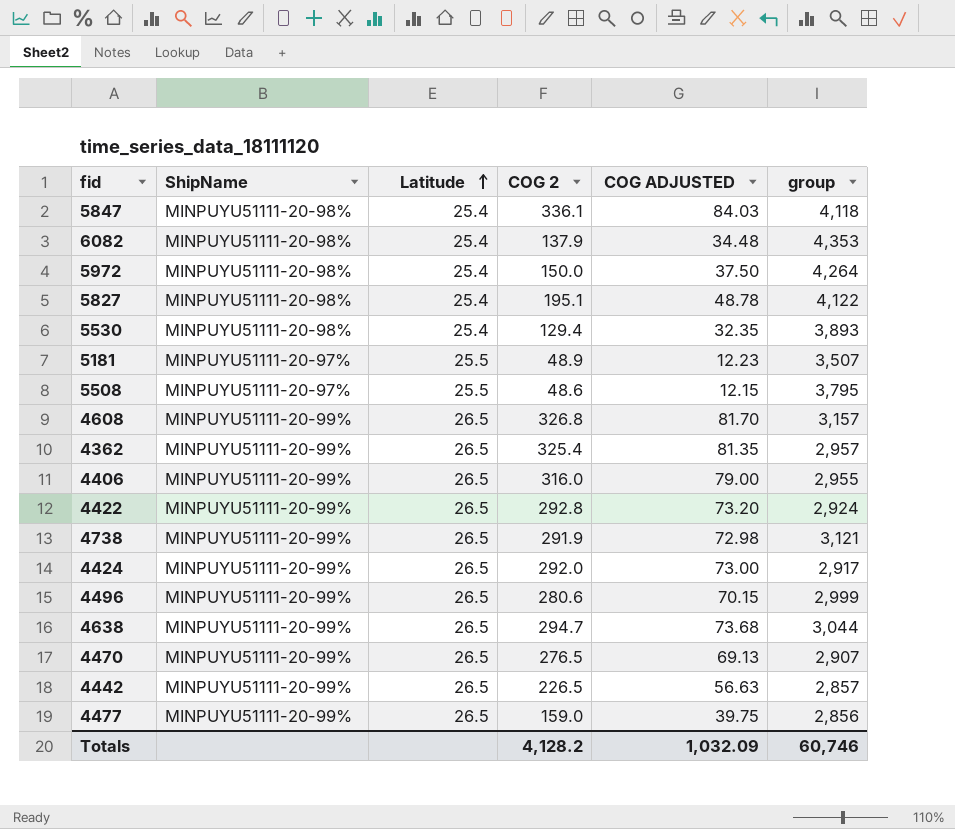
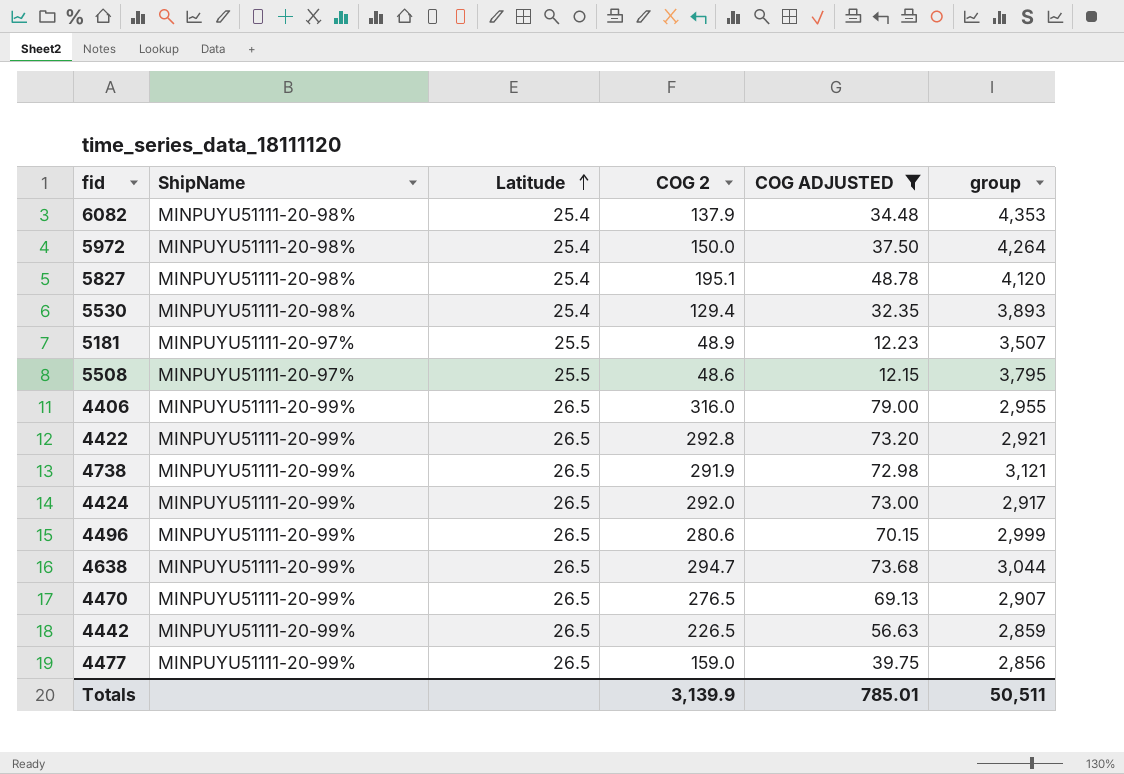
filter: none -> COG ADJUSTED <= 79.00
5827 | group: 4,122 -> 4,120
4422 | group: 2,924 -> 2,921
4442 | group: 2,857 -> 2,859
Totals | COG 2: 4,128.2 -> 3,139.9
Totals | COG ADJUSTED: 1,032.09 -> 785.01
Totals | group: 60,746 -> 50,511

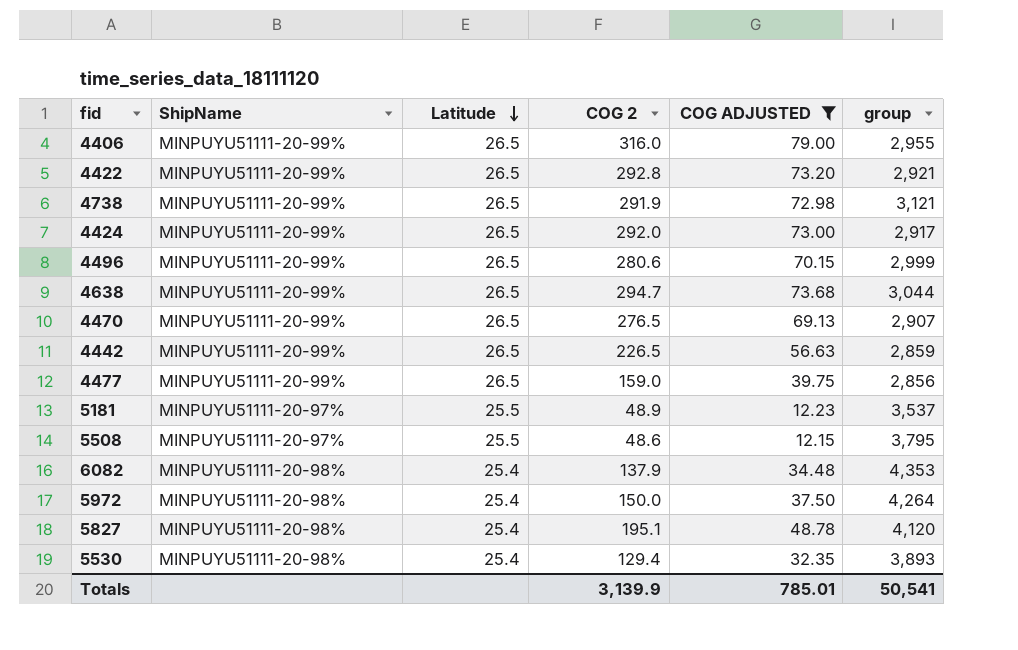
row order: Latitude ascending -> Latitude descending
5181 | group: 3,507 -> 3,537
Totals | group: 50,511 -> 50,541

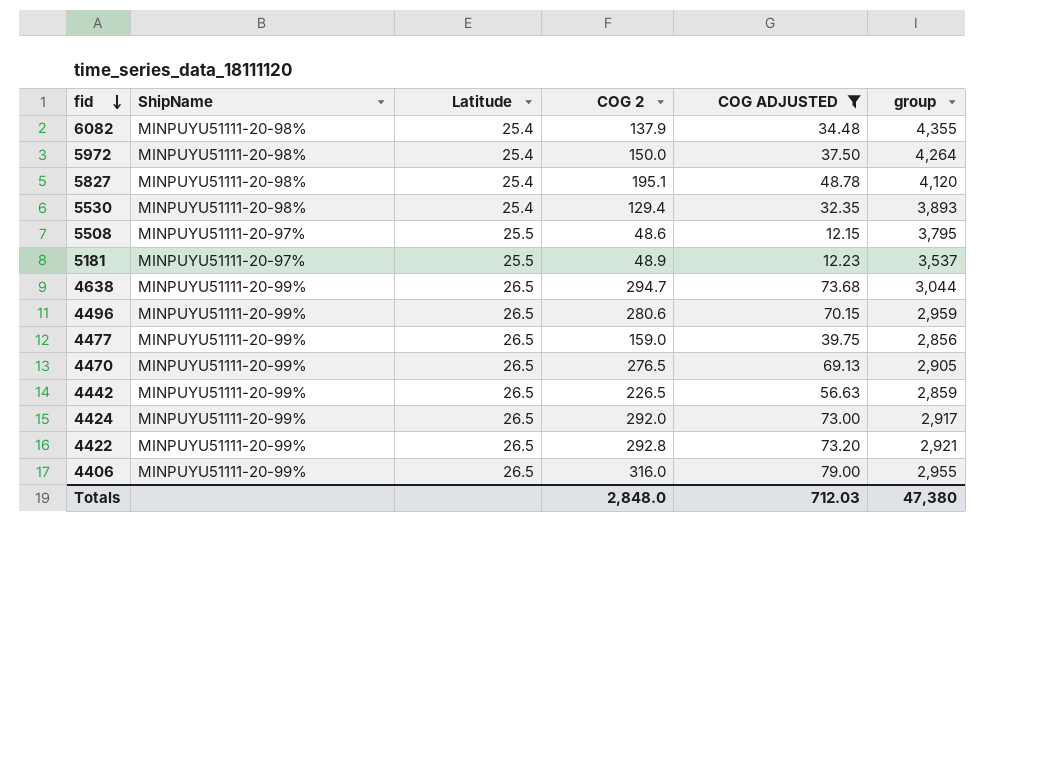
row order: Latitude descending -> fid descending
row 4738: MINPUYU51111-20-99% | 26.5 | 291.9 | 72.98 | 3,121 -> none
6082 | group: 4,353 -> 4,355
4496 | group: 2,999 -> 2,959
4470 | group: 2,907 -> 2,905
Totals | COG 2: 3,139.9 -> 2,848.0
Totals | COG ADJUSTED: 785.01 -> 712.03
Totals | group: 50,541 -> 47,380

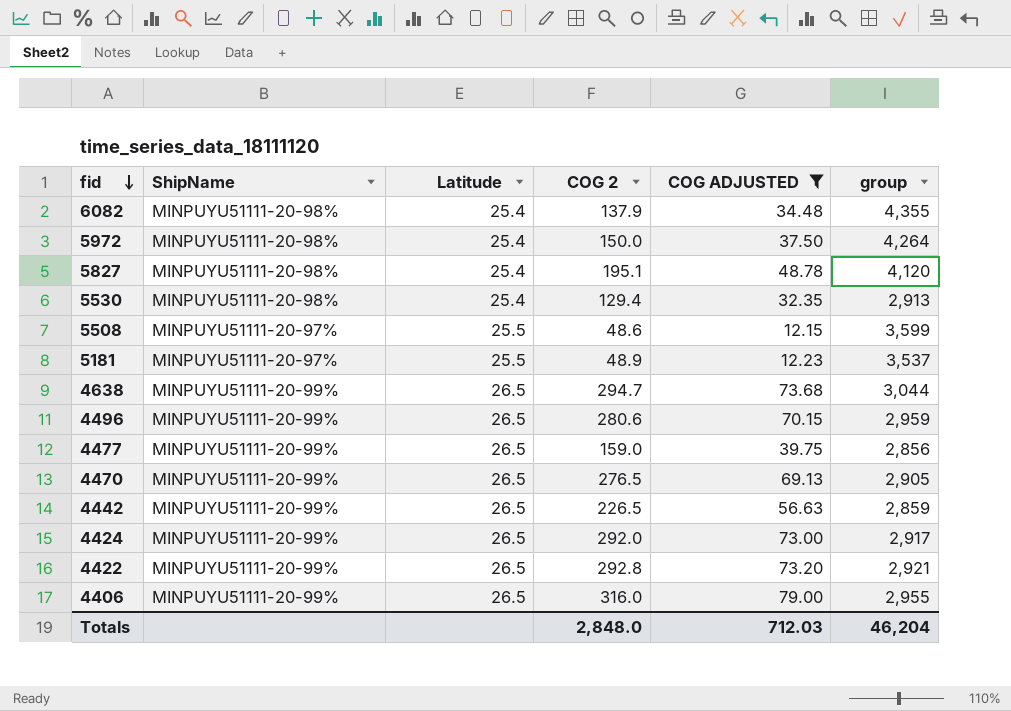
5530 | group: 3,893 -> 2,913
5508 | group: 3,795 -> 3,599
Totals | group: 47,380 -> 46,204

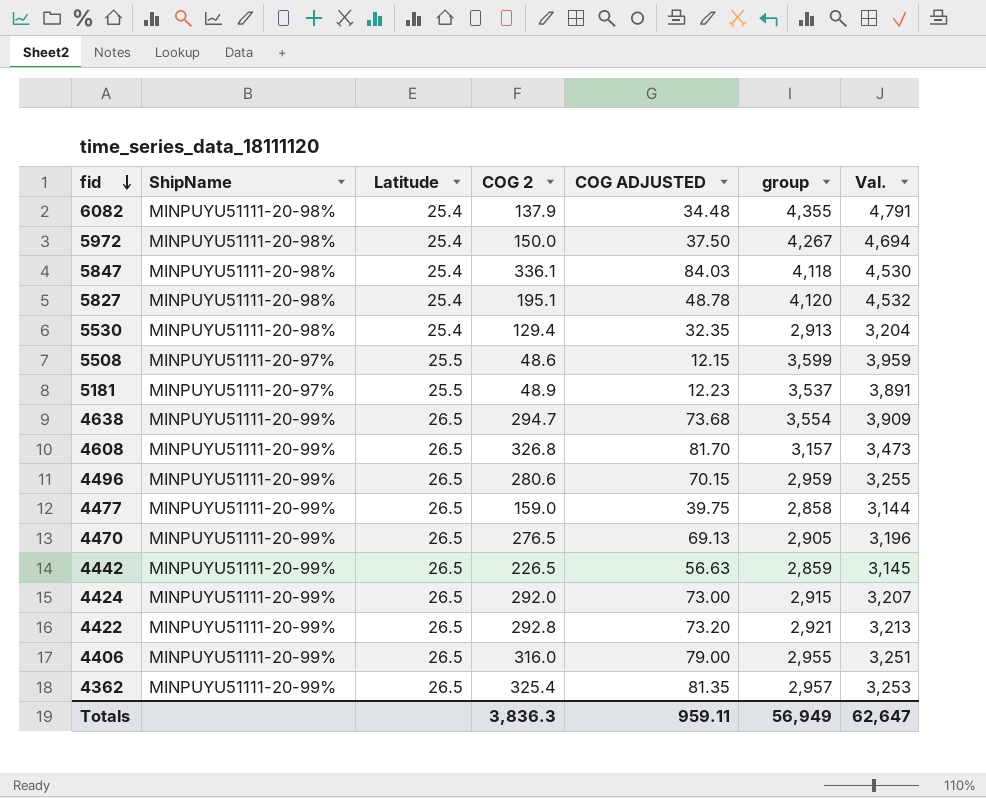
filter: COG ADJUSTED <= 79.00 -> none
column Val. | formula: none -> [group] * 1.1
5972 | group: 4,264 -> 4,267
4638 | group: 3,044 -> 3,554
4477 | group: 2,856 -> 2,858
4424 | group: 2,917 -> 2,915
Totals | COG 2: 2,848.0 -> 3,836.3
Totals | COG ADJUSTED: 712.03 -> 959.11
Totals | group: 46,204 -> 56,949

